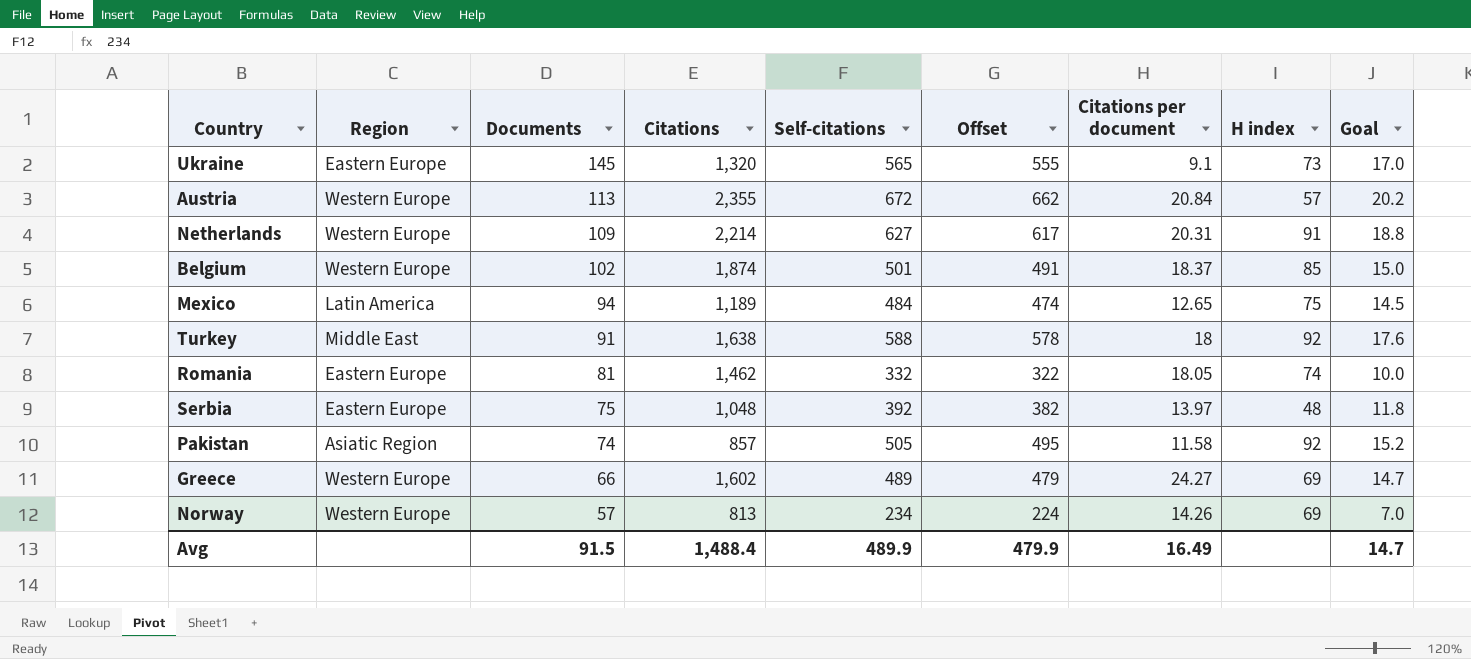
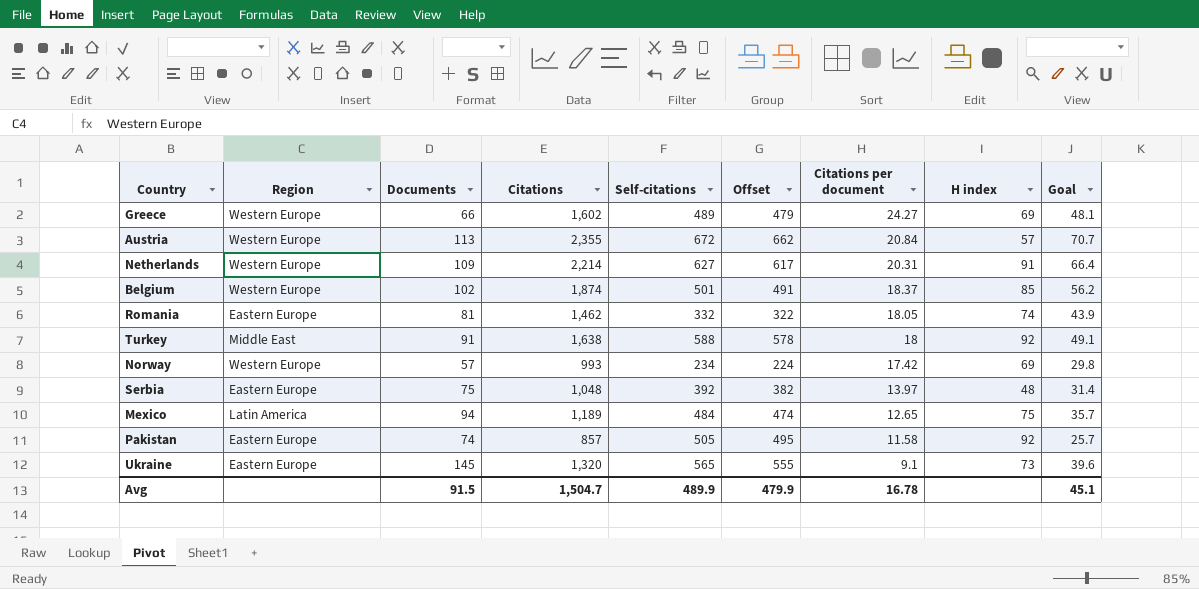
row order: Documents descending -> Citations per document descending
column Goal | formula: [Self-citations] * 0.03 -> [Citations] * 0.03
Norway | Citations: 813 -> 993
Norway | Citations per document: 14.26 -> 17.42
Pakistan | Region: Asiatic Region -> Eastern Europe
Avg | Citations: 1,488.4 -> 1,504.7
Avg | Citations per document: 16.49 -> 16.78
Avg | Goal: 14.7 -> 45.1

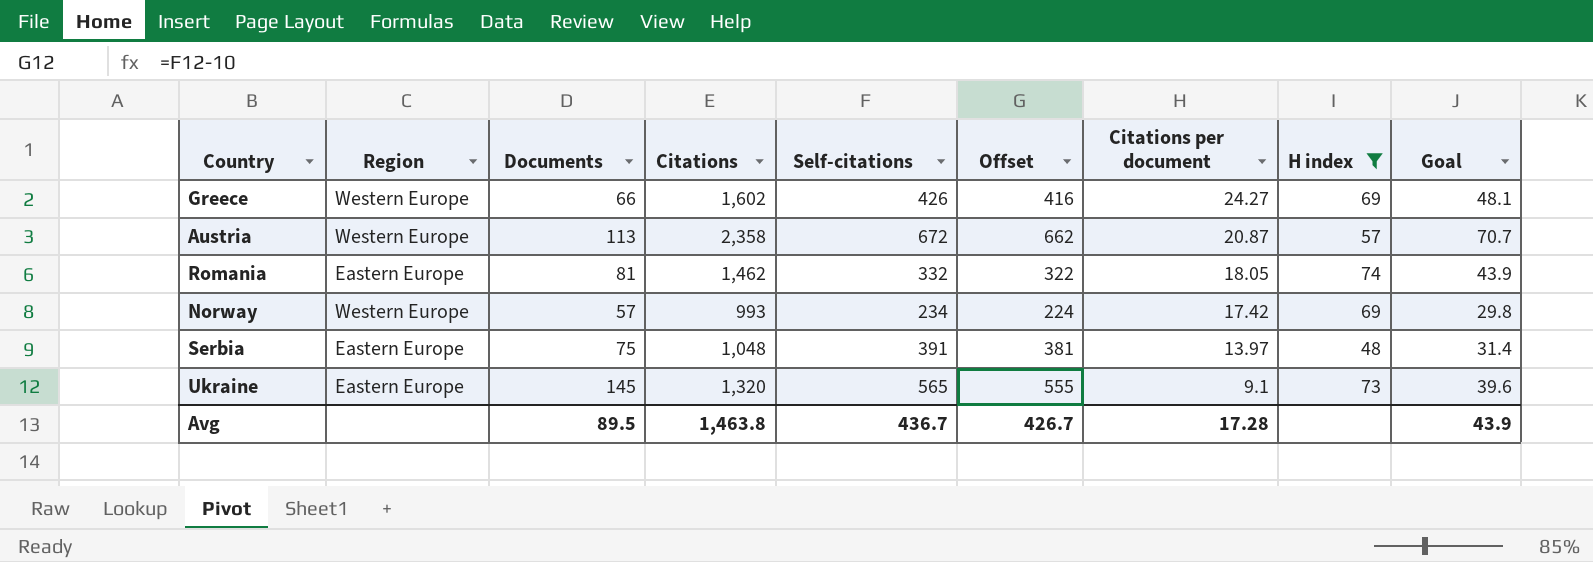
filter: none -> H index <= 74
Greece | Self-citations: 489 -> 426
Greece | Offset: 479 -> 416
Austria | Citations: 2,355 -> 2,358
Austria | Citations per document: 20.84 -> 20.87
Serbia | Self-citations: 392 -> 391
Serbia | Offset: 382 -> 381
Avg | Documents: 91.5 -> 89.5
Avg | Citations: 1,504.7 -> 1,463.8
Avg | Self-citations: 489.9 -> 436.7
Avg | Offset: 479.9 -> 426.7
Avg | Citations per document: 16.78 -> 17.28
Avg | Goal: 45.1 -> 43.9

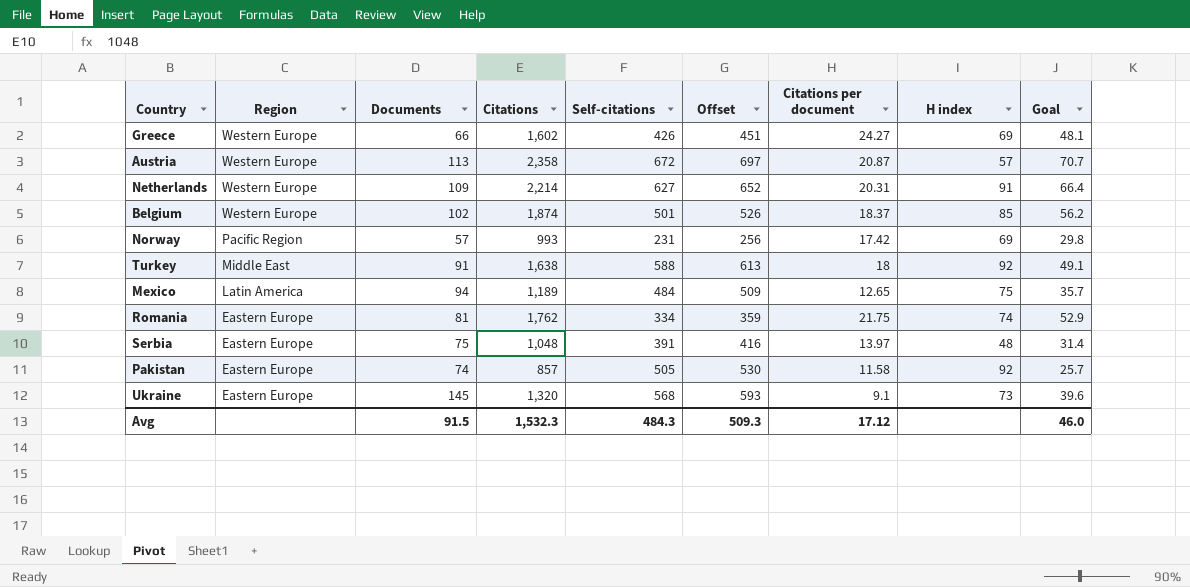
filter: H index <= 74 -> none
row order: Citations per document descending -> Region descending
column Offset | formula: [Self-citations] - 10 -> [Self-citations] + 25
Norway | Region: Western Europe -> Pacific Region
Norway | Self-citations: 234 -> 231
Romania | Citations: 1,462 -> 1,762
Romania | Self-citations: 332 -> 334
Romania | Citations per document: 18.05 -> 21.75
Romania | Goal: 43.9 -> 52.9
Ukraine | Self-citations: 565 -> 568
Avg | Documents: 89.5 -> 91.5
Avg | Citations: 1,463.8 -> 1,532.3
Avg | Self-citations: 436.7 -> 484.3
Avg | Offset: 426.7 -> 509.3
Avg | Citations per document: 17.28 -> 17.12
Avg | Goal: 43.9 -> 46.0

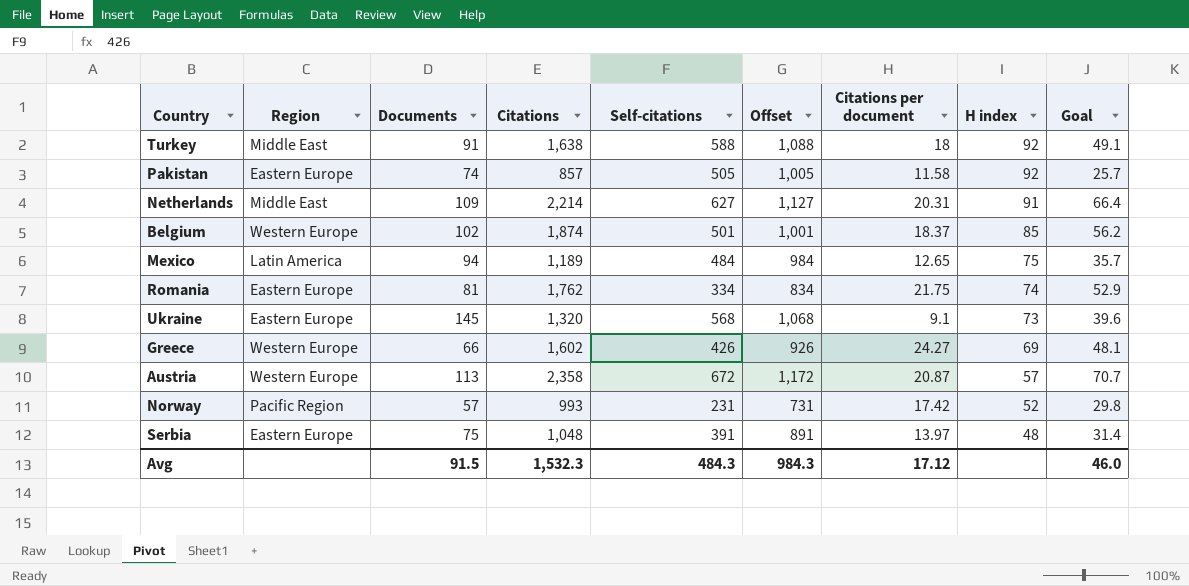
row order: Region descending -> H index descending
column Offset | formula: [Self-citations] + 25 -> [Self-citations] + 500
Netherlands | Region: Western Europe -> Middle East
Norway | H index: 69 -> 52
Avg | Offset: 509.3 -> 984.3

